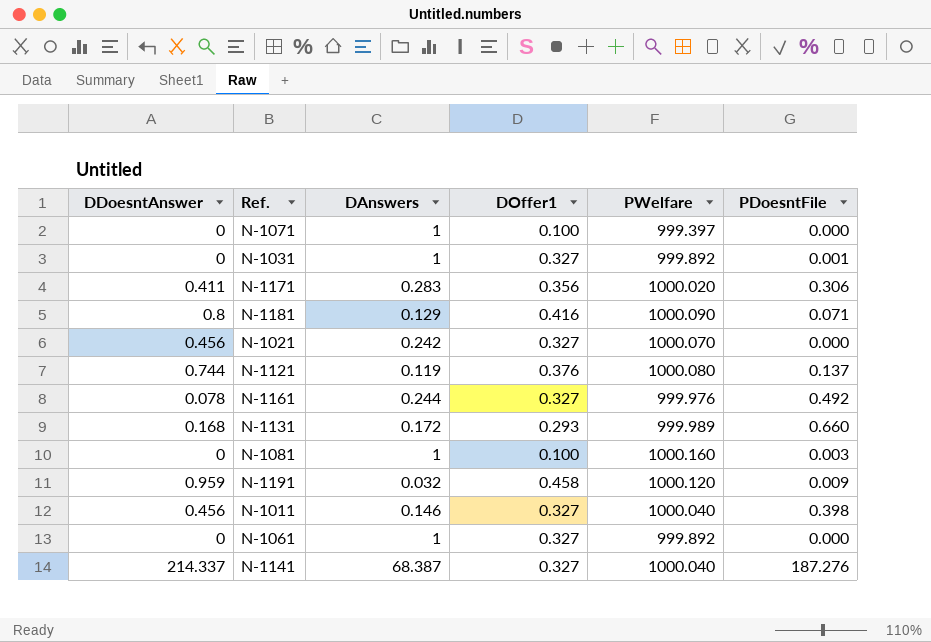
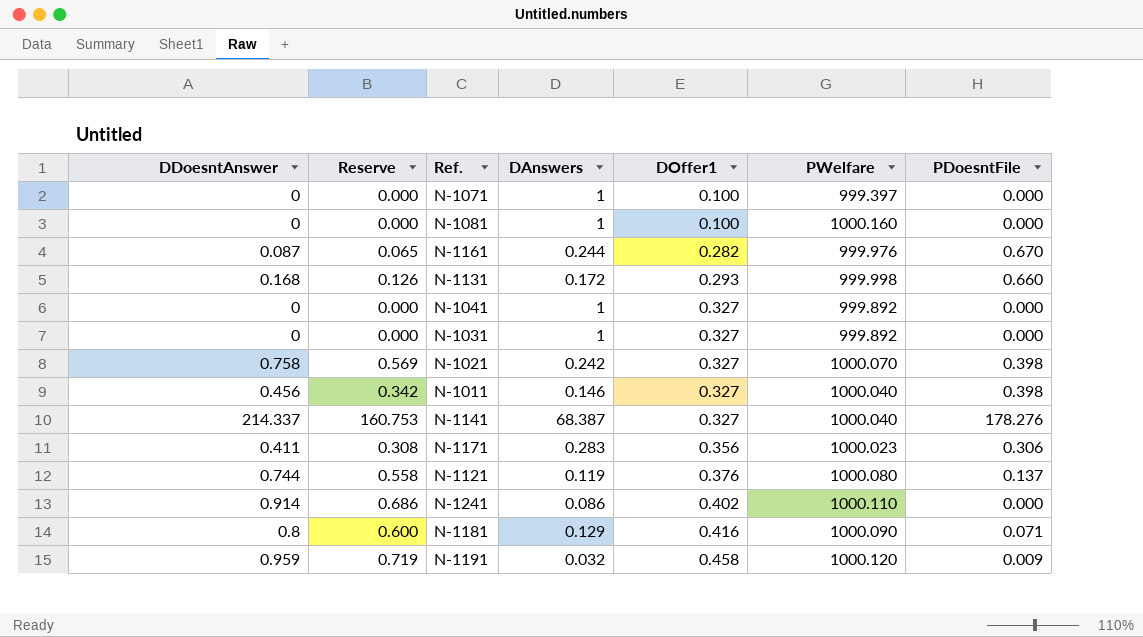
row order: none -> DOffer1 ascending
column Reserve | formula: none -> [DDoesntAnswer] * 0.75
row N-1061: 0 | 1 | 0.327 | 999.892 | 0.000 -> none
N-1081 | PDoesntFile: 0.003 -> 0.000
N-1161 | DDoesntAnswer: 0.078 -> 0.087
N-1161 | DOffer1: 0.327 -> 0.282
N-1161 | PDoesntFile: 0.492 -> 0.670
N-1131 | PWelfare: 999.989 -> 999.998
row N-1041: none -> 0 | 0.000 | 1 | 0.327 | 999.892 | 0.000
N-1031 | PDoesntFile: 0.001 -> 0.000
N-1021 | DDoesntAnswer: 0.456 -> 0.758
N-1021 | PDoesntFile: 0.000 -> 0.398
N-1141 | PDoesntFile: 187.276 -> 178.276
N-1171 | PWelfare: 1000.020 -> 1000.023
row N-1241: none -> 0.914 | 0.686 | 0.086 | 0.402 | 1000.110 | 0.000

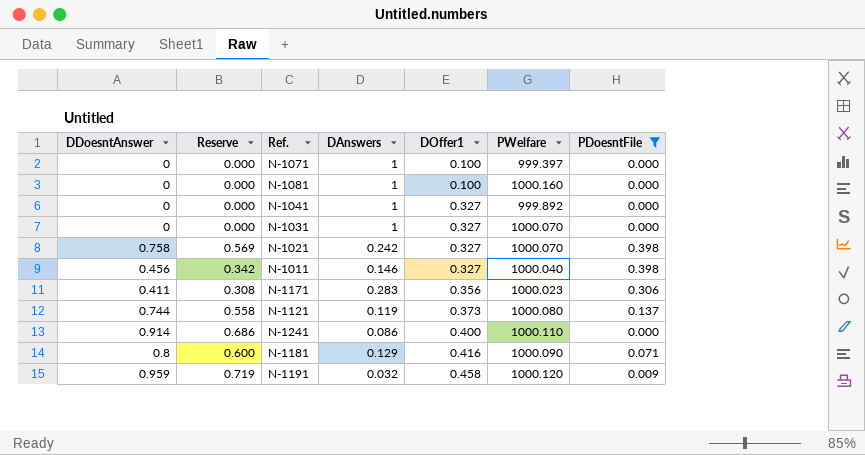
filter: none -> PDoesntFile <= 0.398
N-1031 | PWelfare: 999.892 -> 1000.070
N-1121 | DOffer1: 0.376 -> 0.373
N-1241 | DOffer1: 0.402 -> 0.400

